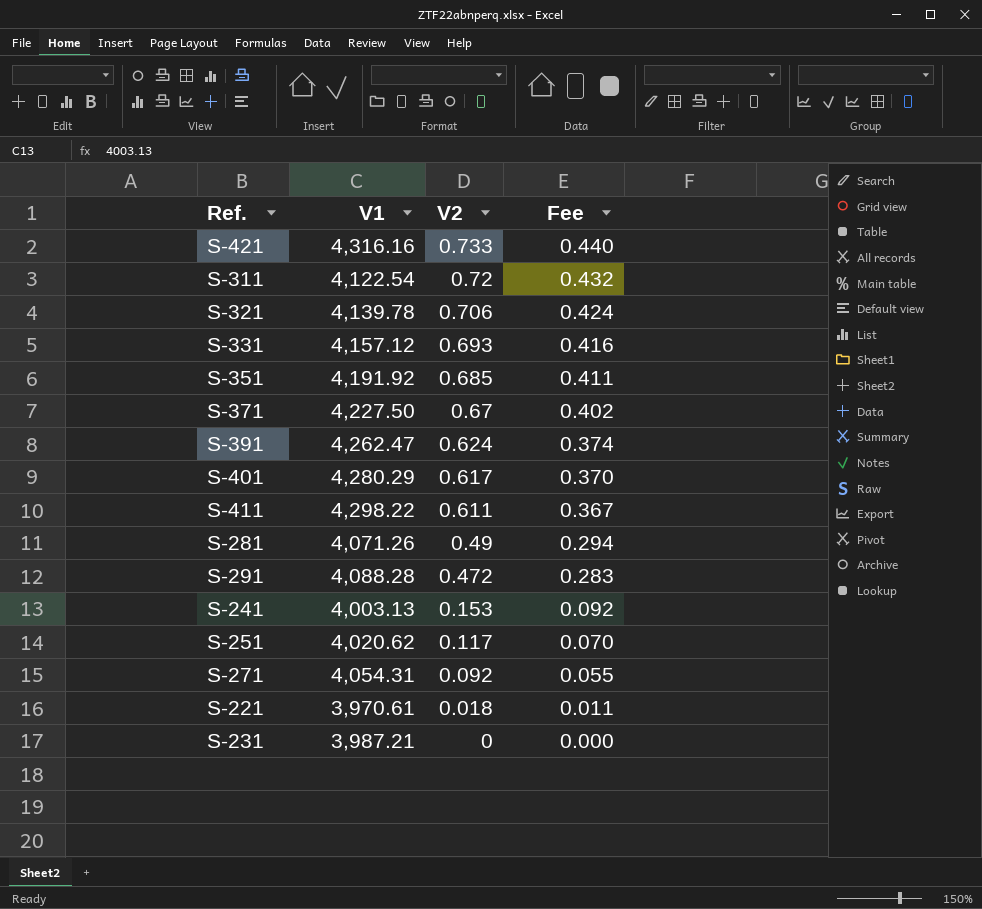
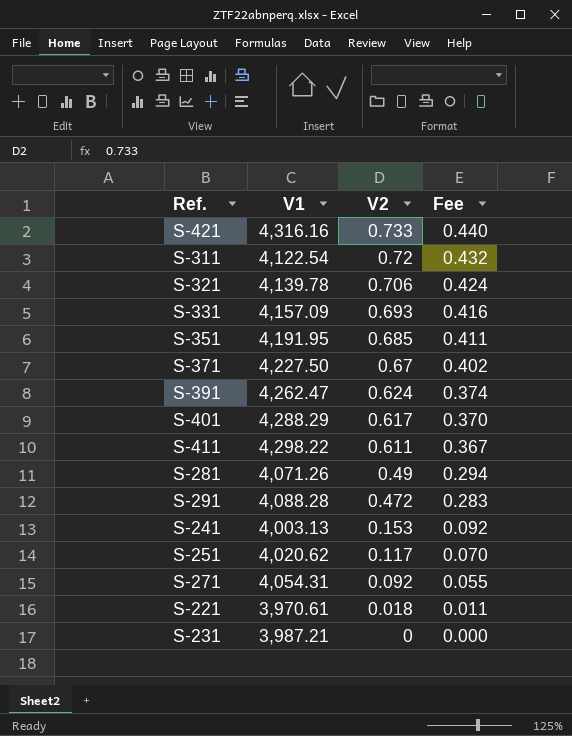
S-331 | V1: 4,157.12 -> 4,157.09
S-351 | V1: 4,191.92 -> 4,191.95
S-401 | V1: 4,280.29 -> 4,288.29

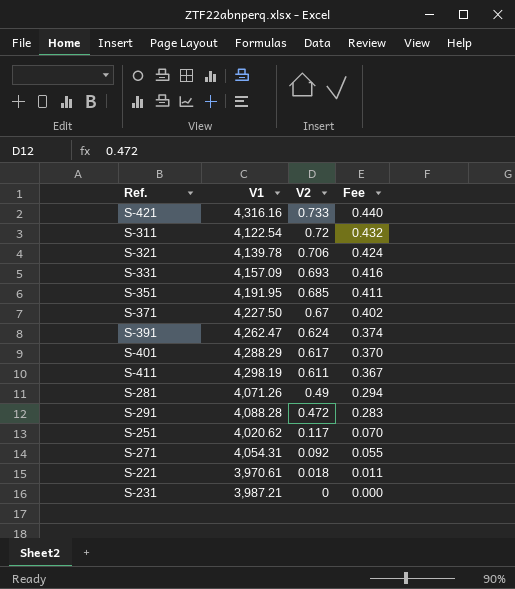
row S-241: 4,003.13 | 0.153 | 0.092 -> none
S-411 | V1: 4,298.22 -> 4,298.19

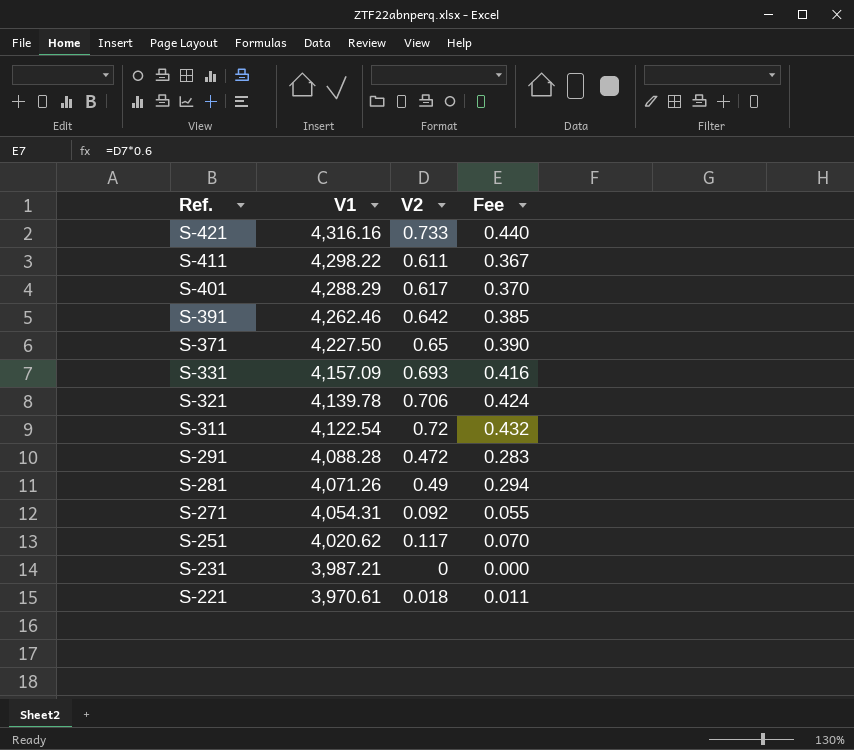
row order: V2 descending -> Ref. descending
row S-351: 4,191.95 | 0.685 | 0.411 -> none
S-411 | V1: 4,298.19 -> 4,298.22
S-391 | V1: 4,262.47 -> 4,262.46
S-391 | V2: 0.624 -> 0.642
S-391 | Fee: 0.374 -> 0.385
S-371 | V2: 0.67 -> 0.65
S-371 | Fee: 0.402 -> 0.390

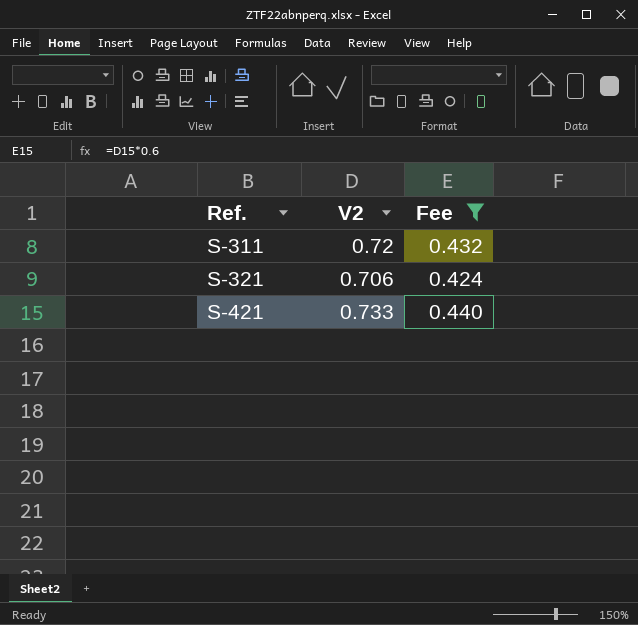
filter: none -> Fee >= 0.424
row order: Ref. descending -> Ref. ascending
column V1 | position: 2 -> none

